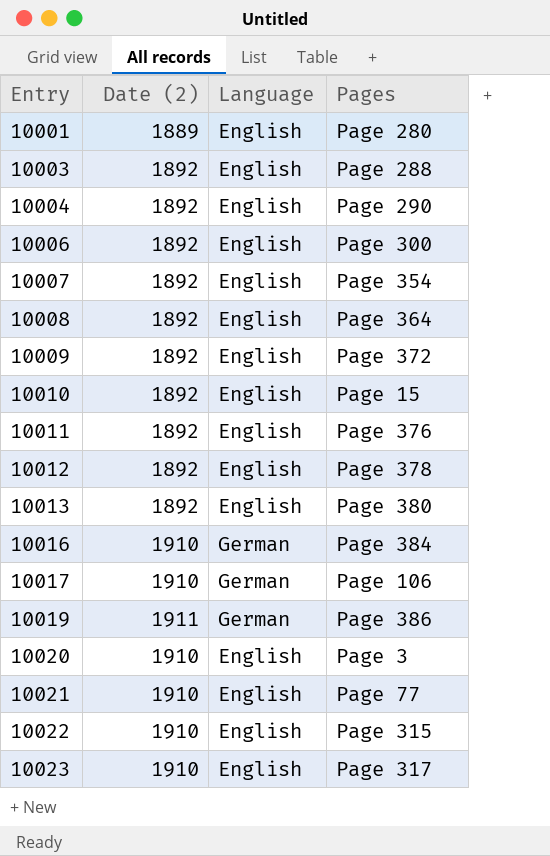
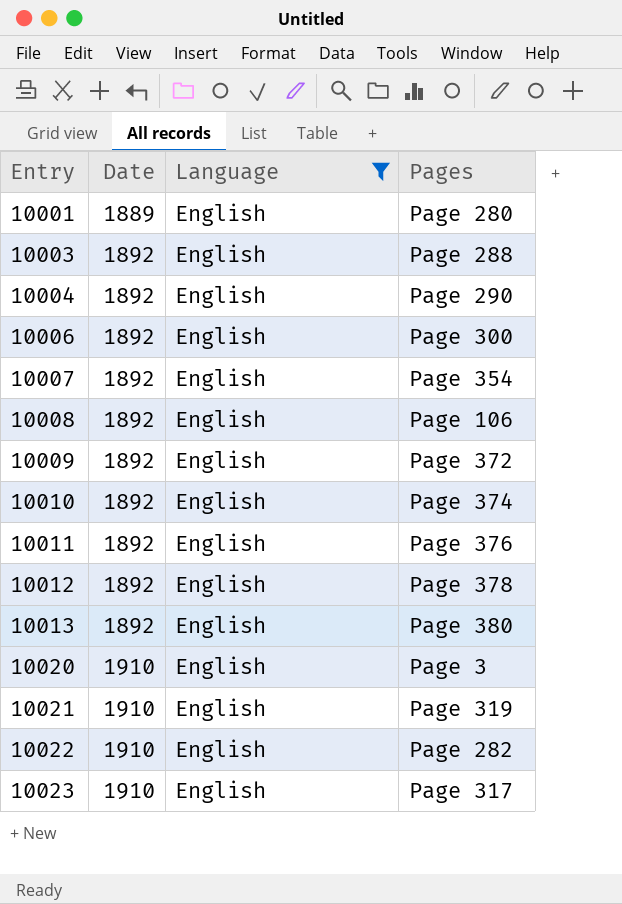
filter: none -> Language = English
column name: Date (2) -> Date
10008 | Pages: Page 364 -> Page 106
10010 | Pages: Page 15 -> Page 374
10021 | Pages: Page 77 -> Page 319
10022 | Pages: Page 315 -> Page 282

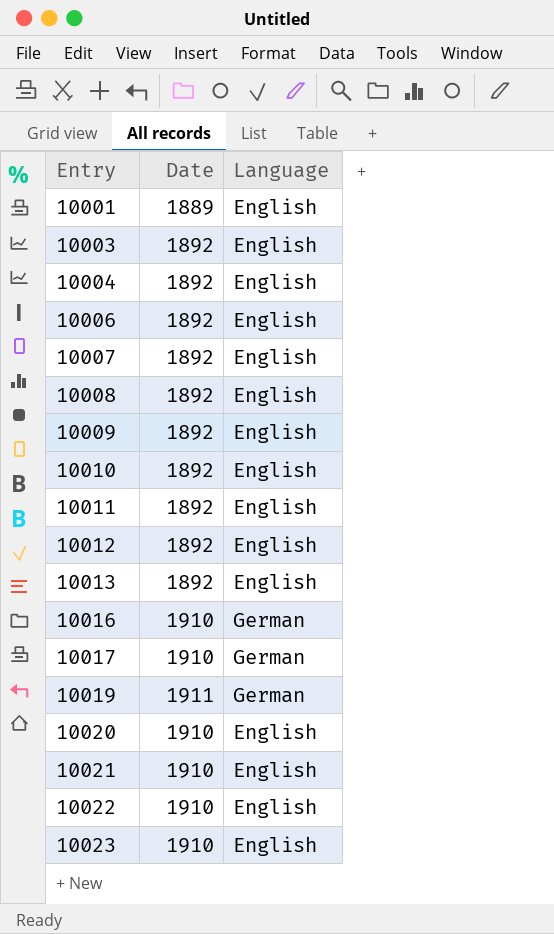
filter: Language = English -> none
column Pages | position: 4 -> none

